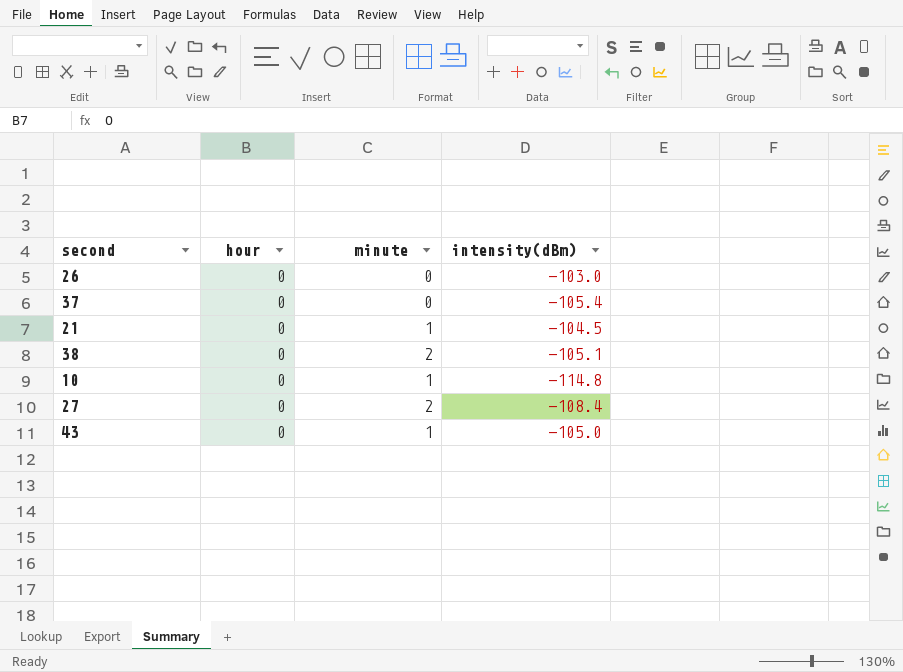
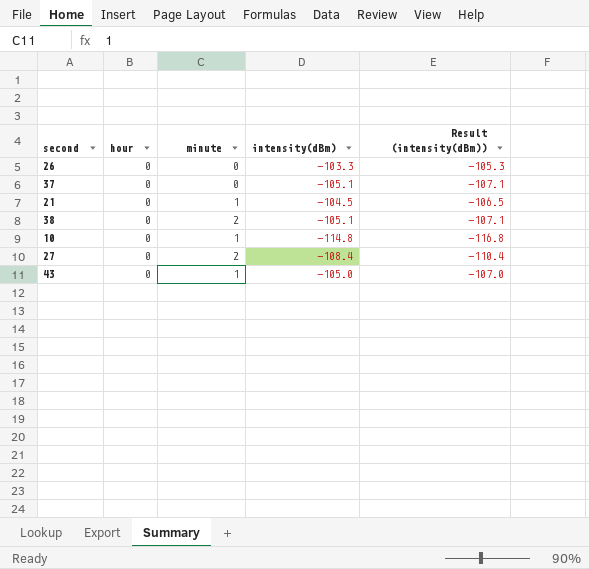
column Result (intensity(dBm)) | formula: none -> [intensity(dBm)] - 2
26 | intensity(dBm): -103.0 -> -103.3
37 | intensity(dBm): -105.4 -> -105.1

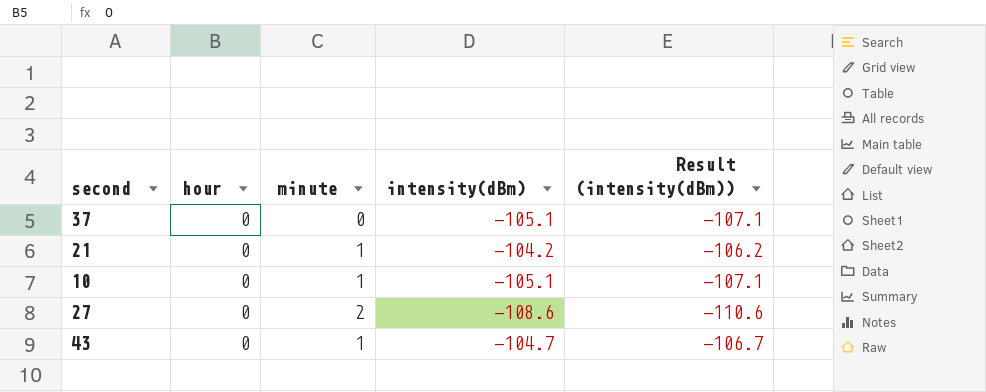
row 26: 0 | 0 | -103.3 | -105.3 -> none
row 38: 0 | 2 | -105.1 | -107.1 -> none
21 | intensity(dBm): -104.5 -> -104.2
21 | Result (intensity(dBm)): -106.5 -> -106.2
10 | intensity(dBm): -114.8 -> -105.1
10 | Result (intensity(dBm)): -116.8 -> -107.1
27 | intensity(dBm): -108.4 -> -108.6
27 | Result (intensity(dBm)): -110.4 -> -110.6
43 | intensity(dBm): -105.0 -> -104.7
43 | Result (intensity(dBm)): -107.0 -> -106.7

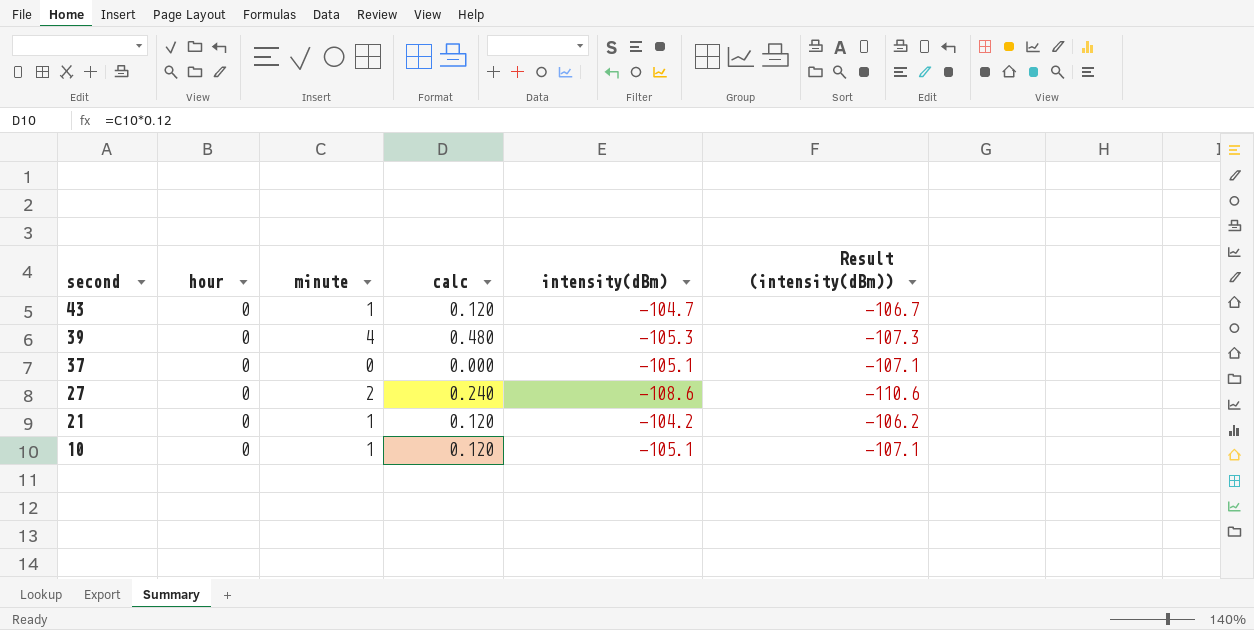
row order: none -> second descending
column calc | formula: none -> [minute] * 0.12
row 39: none -> 0 | 4 | 0.480 | -105.3 | -107.3

